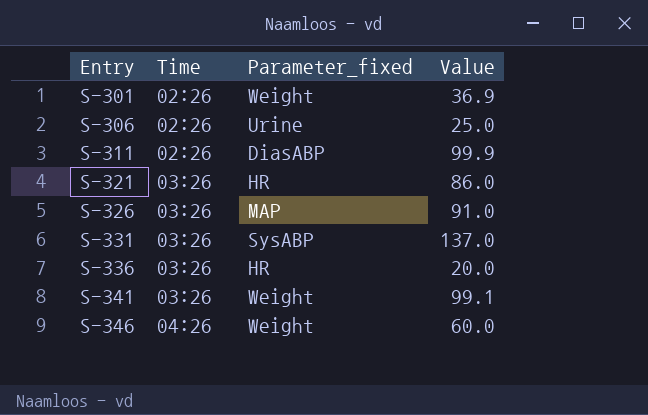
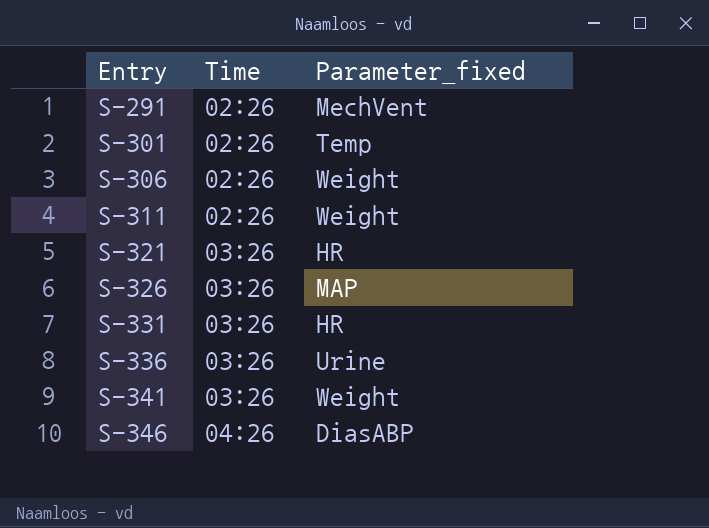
column Value | position: 4 -> none
row S-291: none -> 02:26 | MechVent
S-301 | Parameter_fixed: Weight -> Temp
S-306 | Parameter_fixed: Urine -> Weight
S-311 | Parameter_fixed: DiasABP -> Weight
S-331 | Parameter_fixed: SysABP -> HR
S-336 | Parameter_fixed: HR -> Urine
S-346 | Parameter_fixed: Weight -> DiasABP

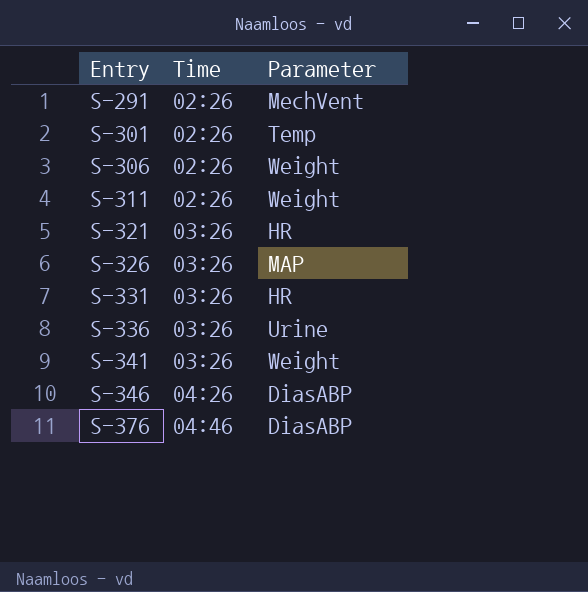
column name: Parameter_fixed -> Parameter
row S-376: none -> 04:46 | DiasABP

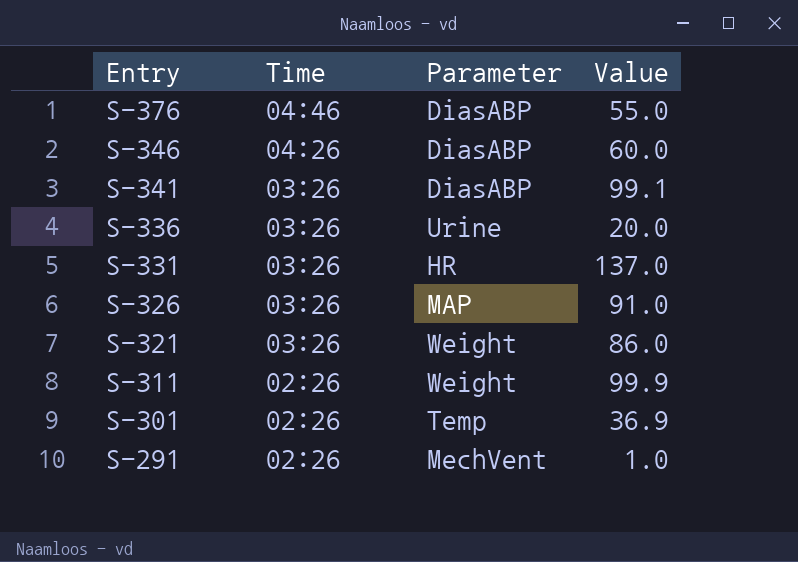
row order: Entry ascending -> Entry descending
column Value | position: none -> 4
row S-306: 02:26 | Weight -> none
S-341 | Parameter: Weight -> DiasABP
S-321 | Parameter: HR -> Weight

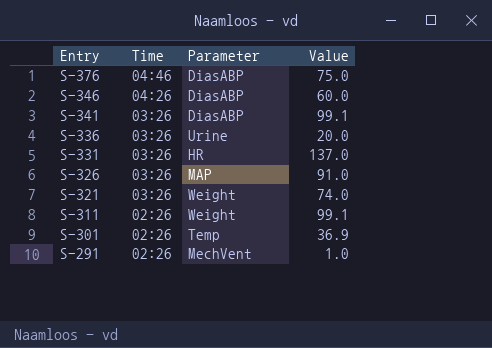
S-376 | Value: 55.0 -> 75.0
S-321 | Value: 86.0 -> 74.0
S-311 | Value: 99.9 -> 99.1

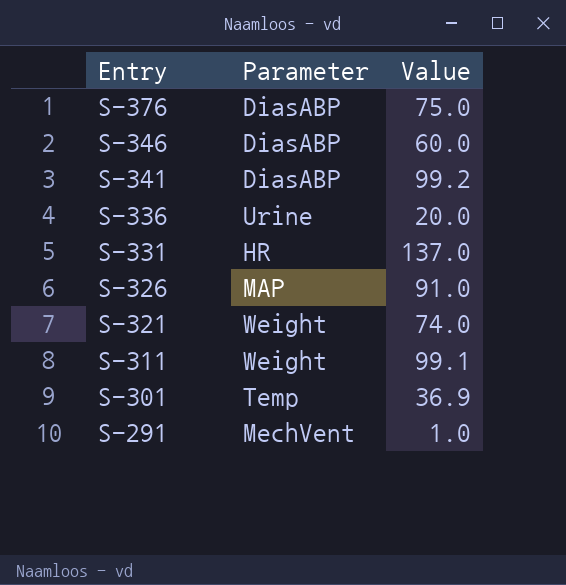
column Time | position: 2 -> none
S-341 | Value: 99.1 -> 99.2

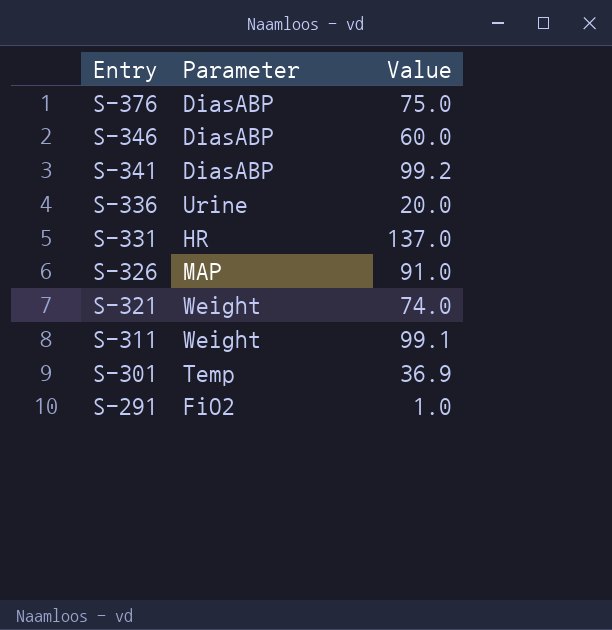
S-291 | Parameter: MechVent -> FiO2

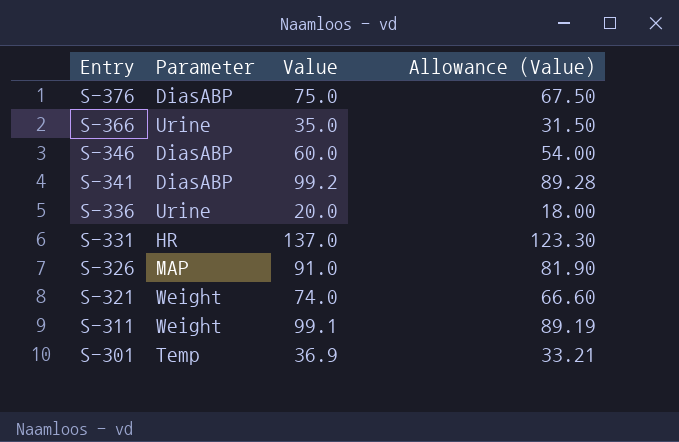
column Allowance (Value) | formula: none -> [Value] * 0.9
row S-291: FiO2 | 1.0 -> none
row S-366: none -> Urine | 35.0 | 31.50

